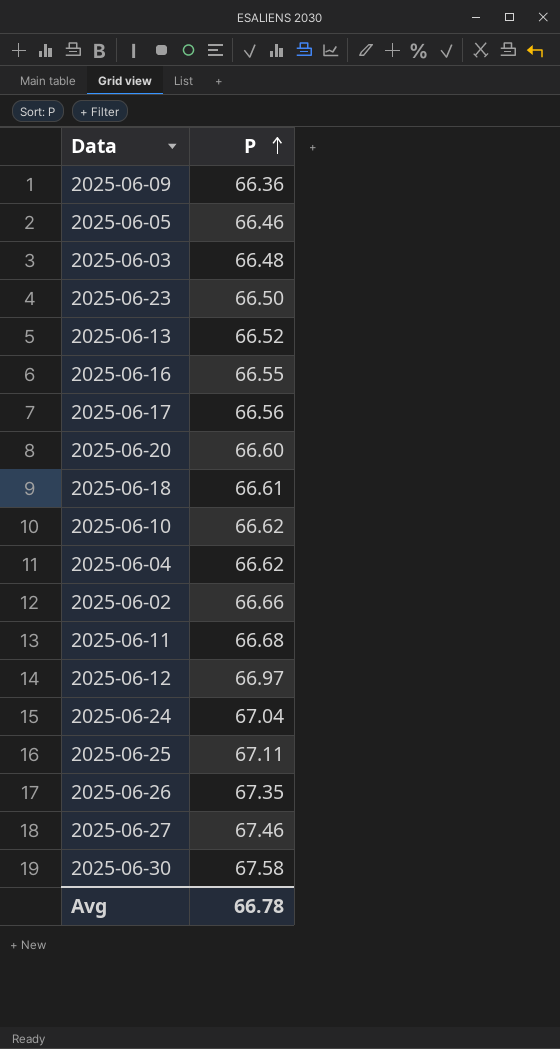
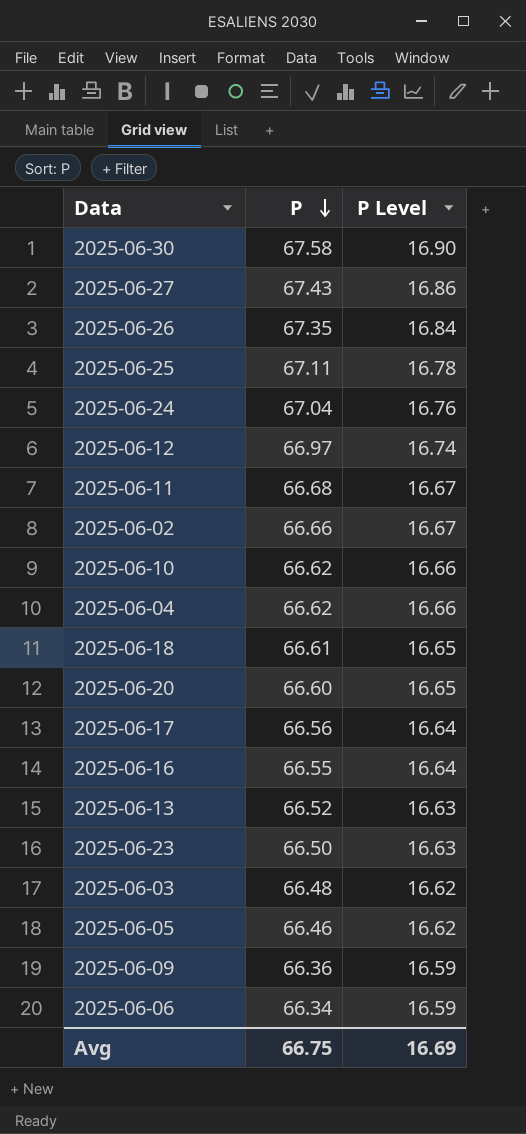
row order: P ascending -> P descending
column P Level | formula: none -> [P] * 0.25
2025-06-27 | P: 67.46 -> 67.43
row 2025-06-06: none -> 66.34 | 16.59
Avg | P: 66.78 -> 66.75

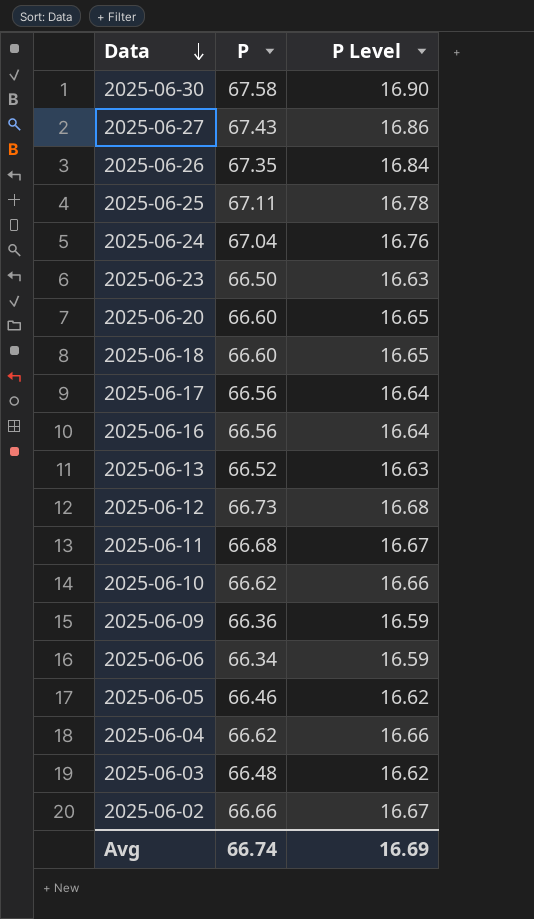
row order: P descending -> Data descending
2025-06-18 | P: 66.61 -> 66.60
2025-06-16 | P: 66.55 -> 66.56
2025-06-12 | P: 66.97 -> 66.73
2025-06-12 | P Level: 16.74 -> 16.68
Avg | P: 66.75 -> 66.74

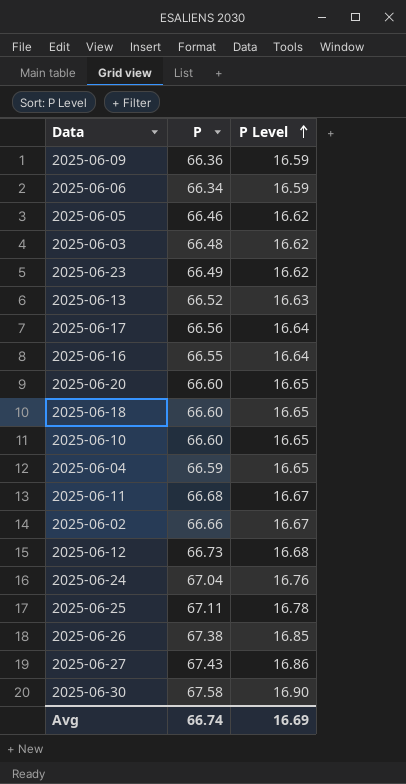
row order: Data descending -> P Level ascending
2025-06-23 | P: 66.50 -> 66.49
2025-06-23 | P Level: 16.63 -> 16.62
2025-06-16 | P: 66.56 -> 66.55
2025-06-10 | P: 66.62 -> 66.60
2025-06-10 | P Level: 16.66 -> 16.65
2025-06-04 | P: 66.62 -> 66.59
2025-06-04 | P Level: 16.66 -> 16.65
2025-06-26 | P: 67.35 -> 67.38
2025-06-26 | P Level: 16.84 -> 16.85

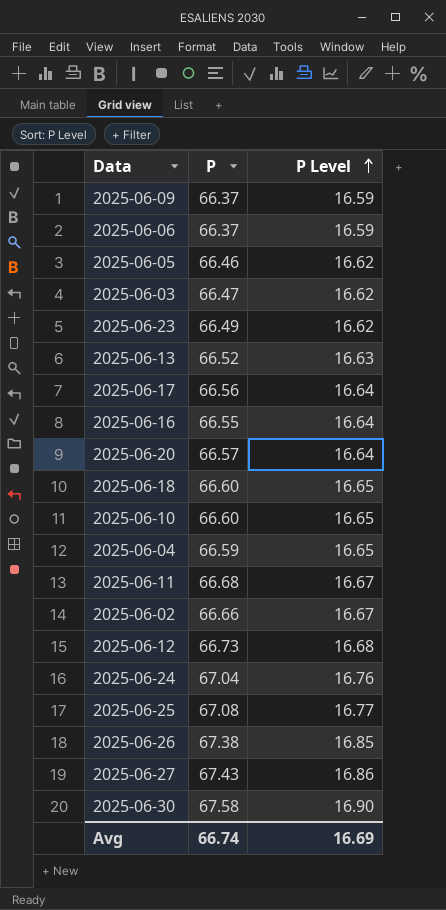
2025-06-09 | P: 66.36 -> 66.37
2025-06-06 | P: 66.34 -> 66.37
2025-06-03 | P: 66.48 -> 66.47
2025-06-20 | P: 66.60 -> 66.57
2025-06-20 | P Level: 16.65 -> 16.64
2025-06-25 | P: 67.11 -> 67.08
2025-06-25 | P Level: 16.78 -> 16.77

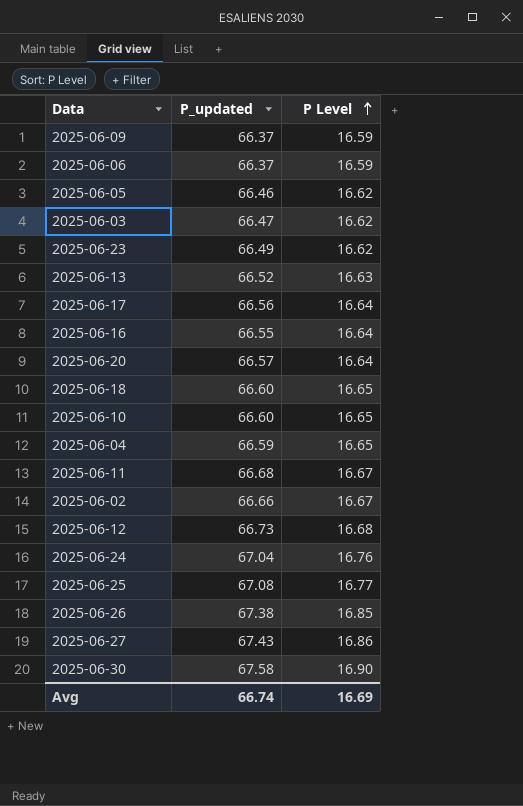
column name: P -> P_updated

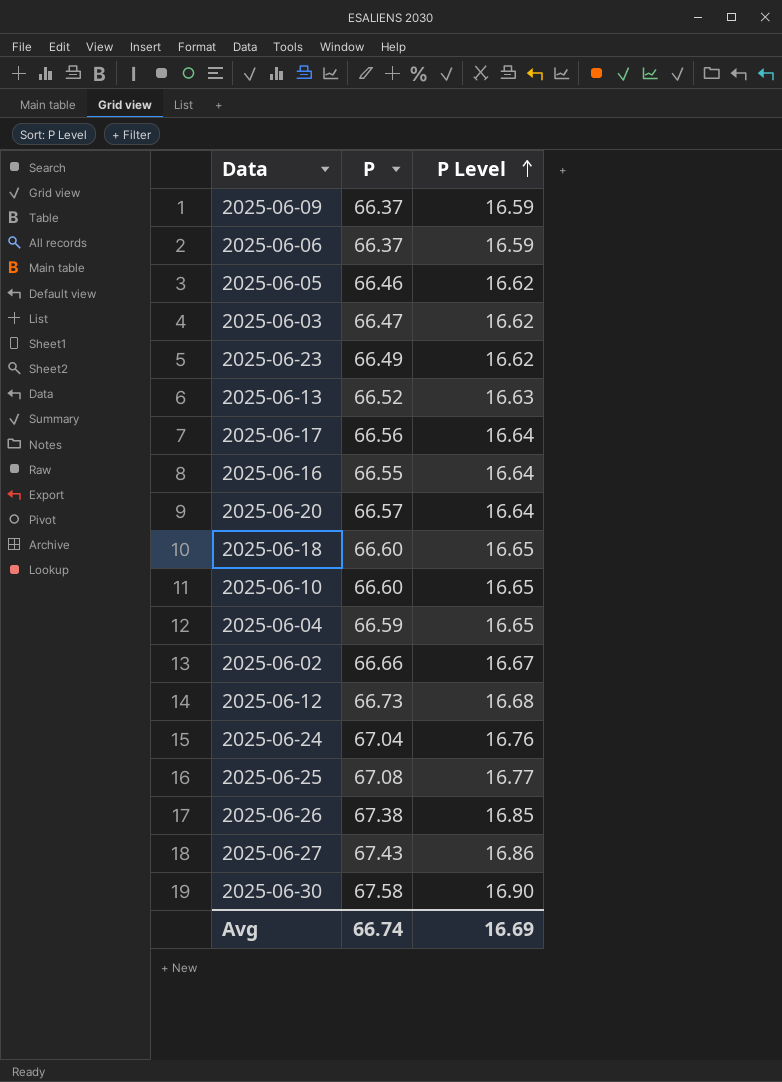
column name: P_updated -> P
row 2025-06-11: 66.68 | 16.67 -> none

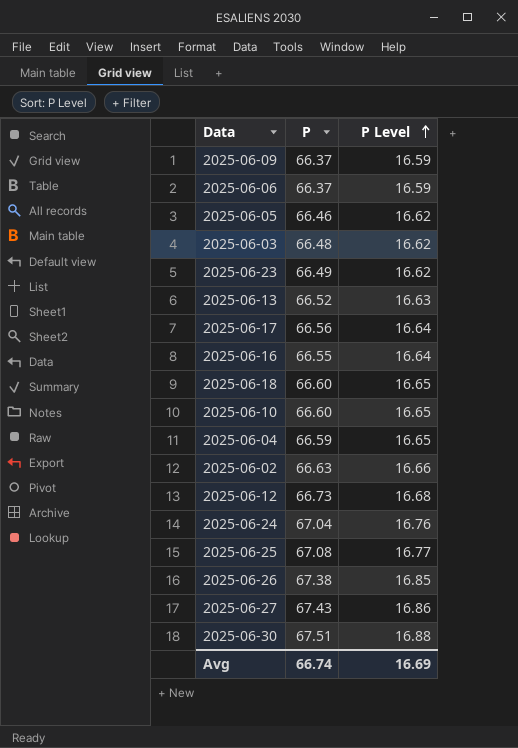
row 2025-06-20: 66.57 | 16.64 -> none
2025-06-03 | P: 66.47 -> 66.48
2025-06-02 | P: 66.66 -> 66.63
2025-06-02 | P Level: 16.67 -> 16.66
2025-06-30 | P: 67.58 -> 67.51
2025-06-30 | P Level: 16.90 -> 16.88

